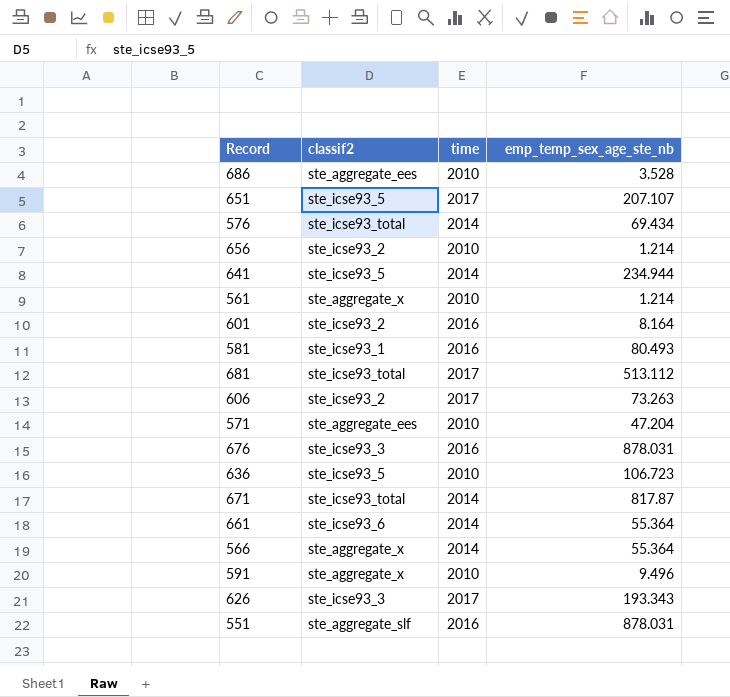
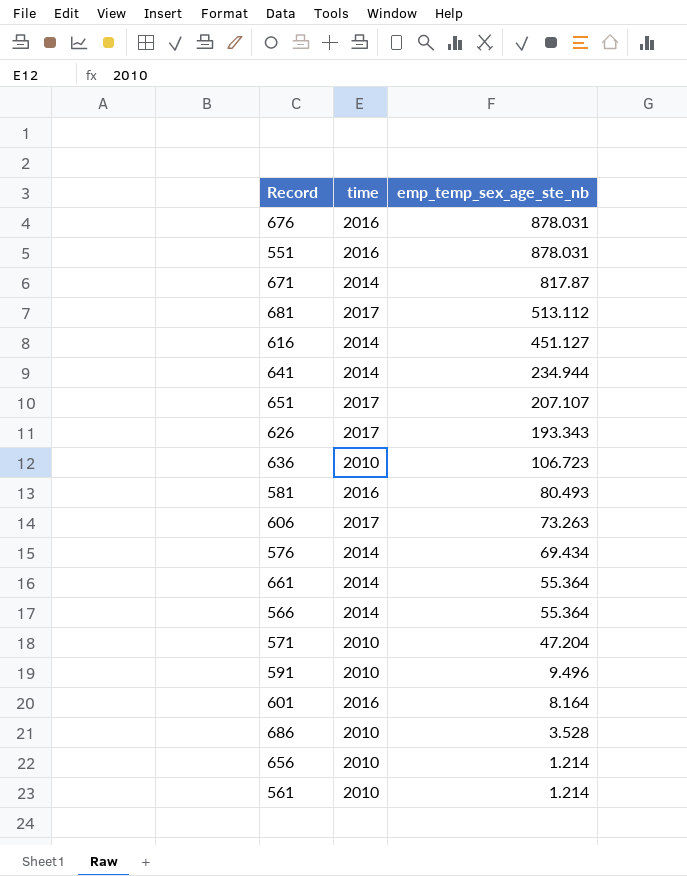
row order: none -> emp_temp_sex_age_ste_nb descending
column classif2 | position: 2 -> none
row 616: none -> 2014 | 451.127

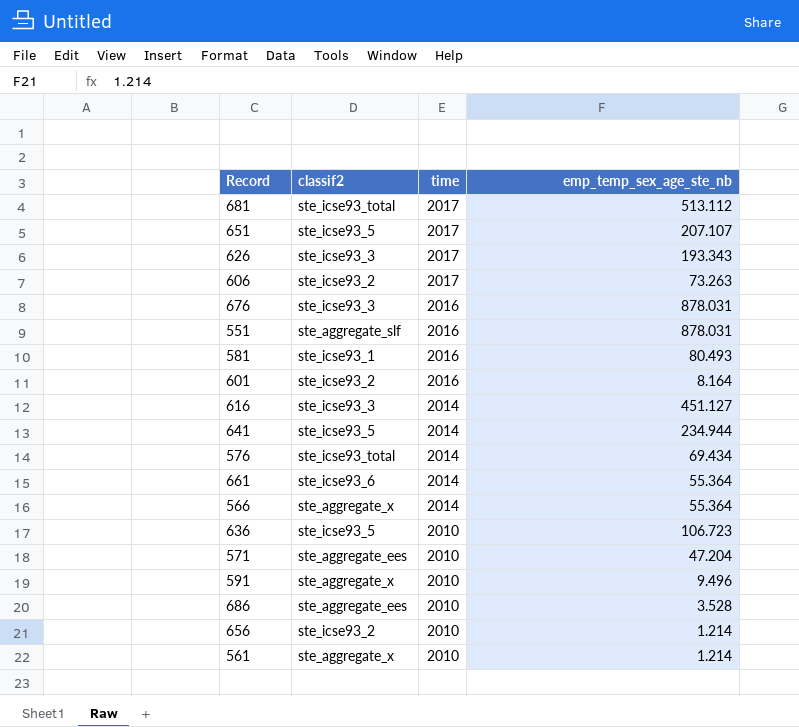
row order: emp_temp_sex_age_ste_nb descending -> time descending
column classif2 | position: none -> 2
row 671: 2014 | 817.87 -> none

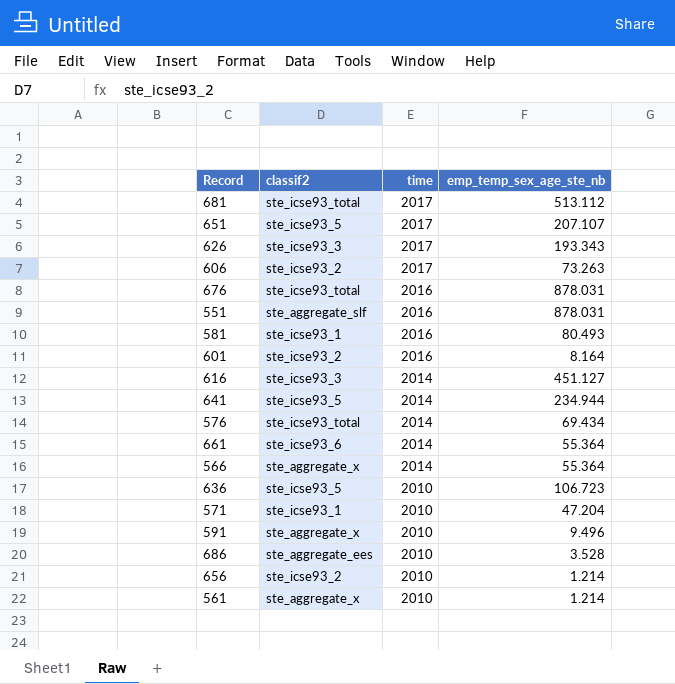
676 | classif2: ste_icse93_3 -> ste_icse93_total
571 | classif2: ste_aggregate_ees -> ste_icse93_1

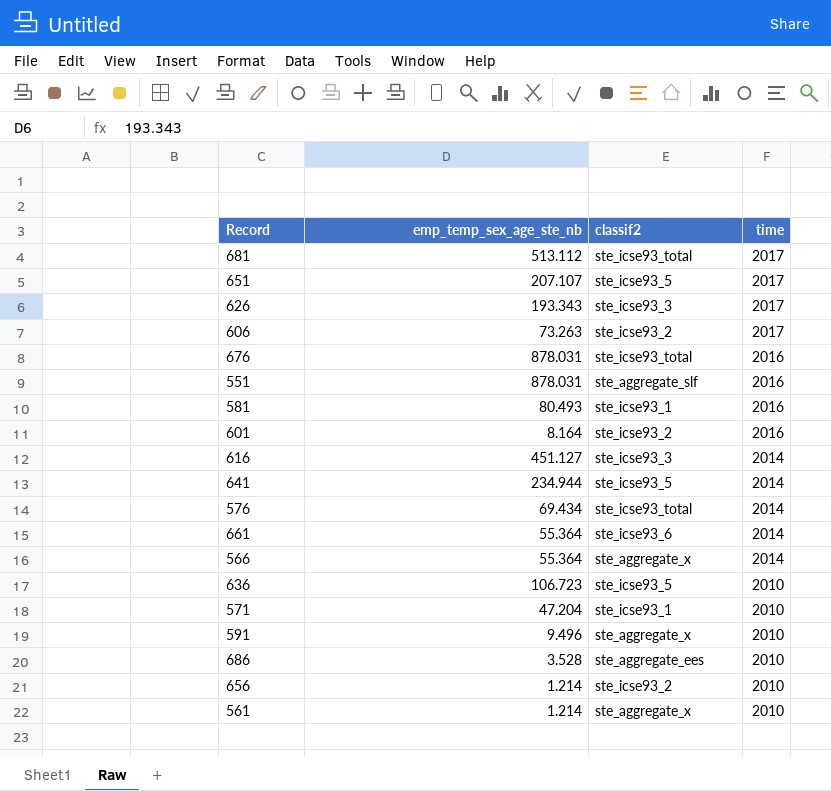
column emp_temp_sex_age_ste_nb | position: 4 -> 2

